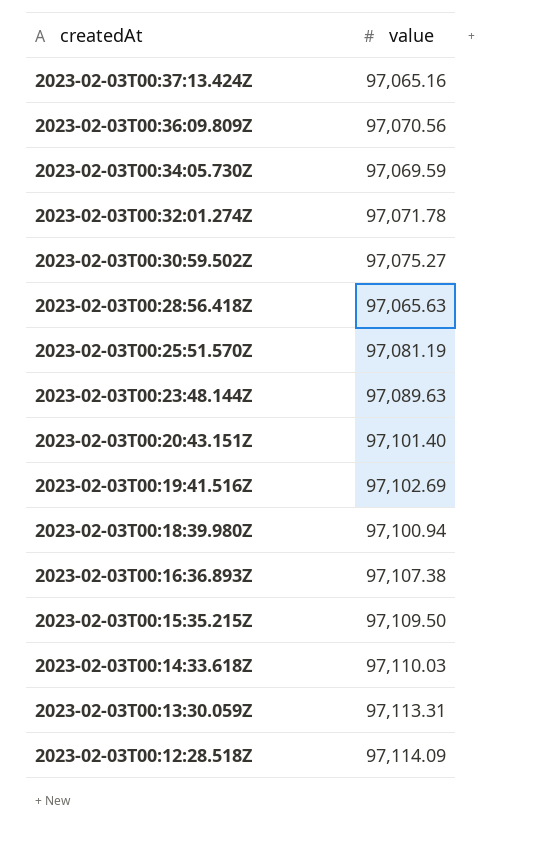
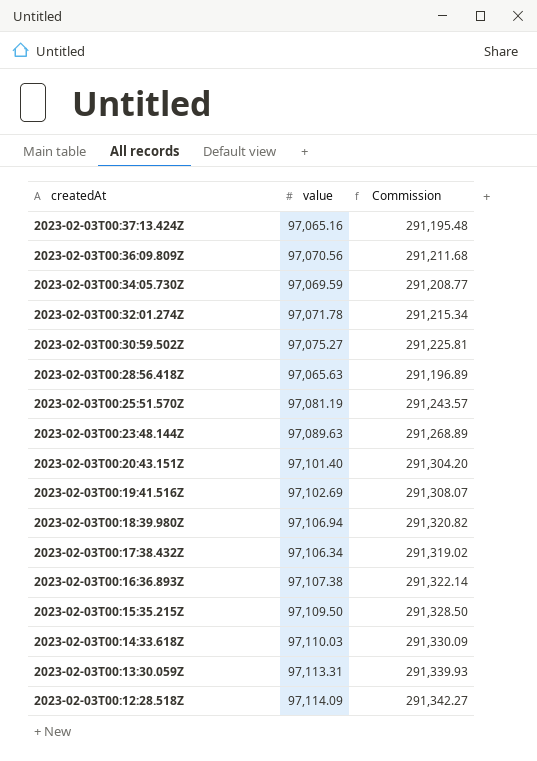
column Commission | formula: none -> [value] * 3
2023-02-03T00:18:39.980Z | value: 97,100.94 -> 97,106.94
row 2023-02-03T00:17:38.432Z: none -> 97,106.34 | 291,319.02

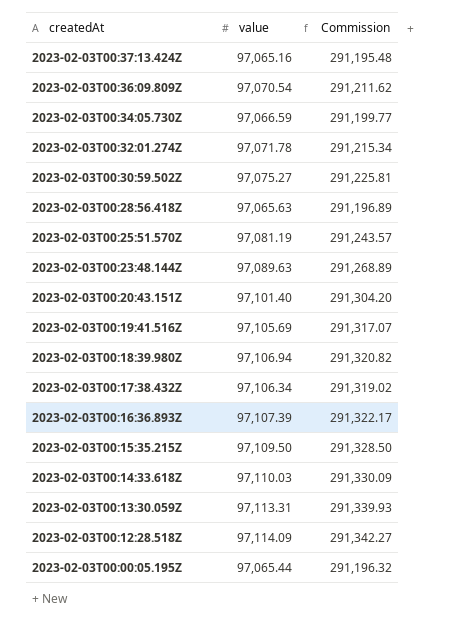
2023-02-03T00:36:09.809Z | value: 97,070.56 -> 97,070.54
2023-02-03T00:36:09.809Z | Commission: 291,211.68 -> 291,211.62
2023-02-03T00:34:05.730Z | value: 97,069.59 -> 97,066.59
2023-02-03T00:34:05.730Z | Commission: 291,208.77 -> 291,199.77
2023-02-03T00:19:41.516Z | value: 97,102.69 -> 97,105.69
2023-02-03T00:19:41.516Z | Commission: 291,308.07 -> 291,317.07
2023-02-03T00:16:36.893Z | value: 97,107.38 -> 97,107.39
2023-02-03T00:16:36.893Z | Commission: 291,322.14 -> 291,322.17
row 2023-02-03T00:00:05.195Z: none -> 97,065.44 | 291,196.32

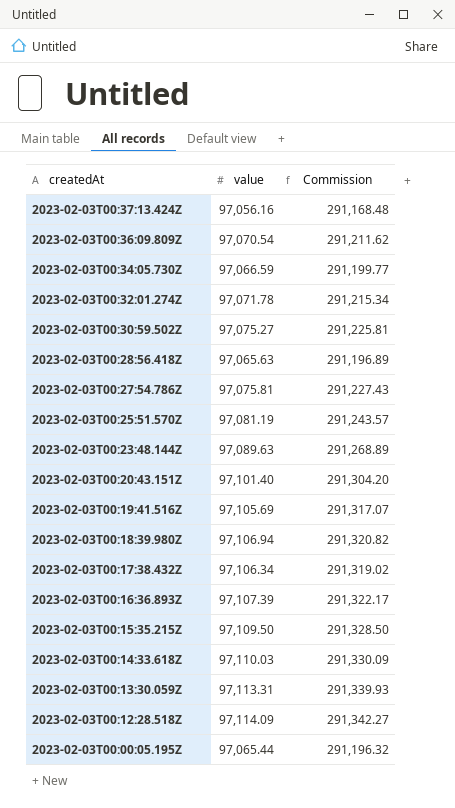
2023-02-03T00:37:13.424Z | value: 97,065.16 -> 97,056.16
2023-02-03T00:37:13.424Z | Commission: 291,195.48 -> 291,168.48
row 2023-02-03T00:27:54.786Z: none -> 97,075.81 | 291,227.43

